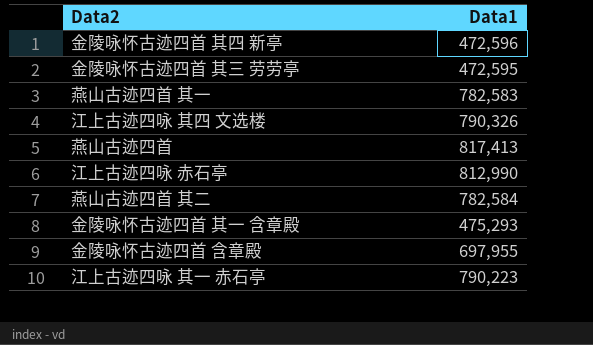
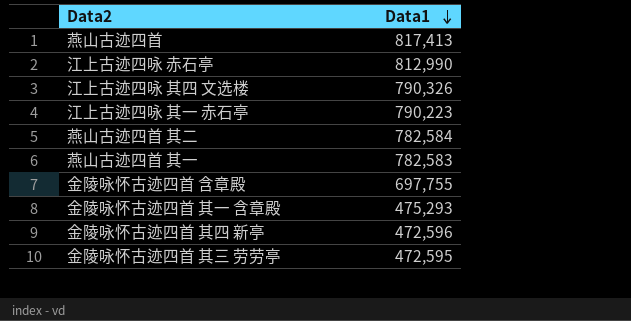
row order: none -> Data1 descending
金陵咏怀古迹四首 含章殿 | Data1: 697,955 -> 697,755

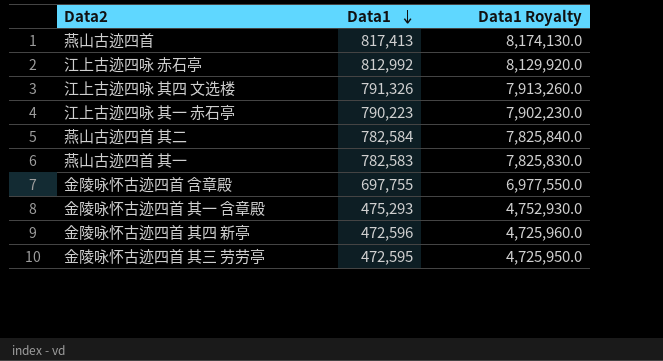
column Data1 Royalty | formula: none -> [Data1] * 10
江上古迹四咏 赤石亭 | Data1: 812,990 -> 812,992
江上古迹四咏 其四 文选楼 | Data1: 790,326 -> 791,326

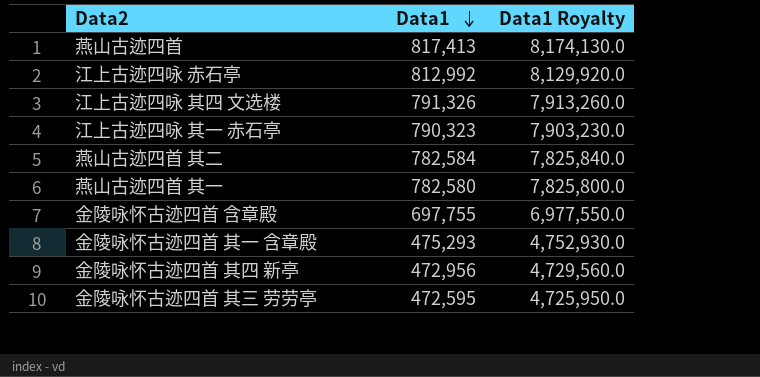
江上古迹四咏 其一 赤石亭 | Data1: 790,223 -> 790,323
江上古迹四咏 其一 赤石亭 | Data1 Royalty: 7,902,230.0 -> 7,903,230.0
燕山古迹四首 其一 | Data1: 782,583 -> 782,580
燕山古迹四首 其一 | Data1 Royalty: 7,825,830.0 -> 7,825,800.0
金陵咏怀古迹四首 其四 新亭 | Data1: 472,596 -> 472,956
金陵咏怀古迹四首 其四 新亭 | Data1 Royalty: 4,725,960.0 -> 4,729,560.0

